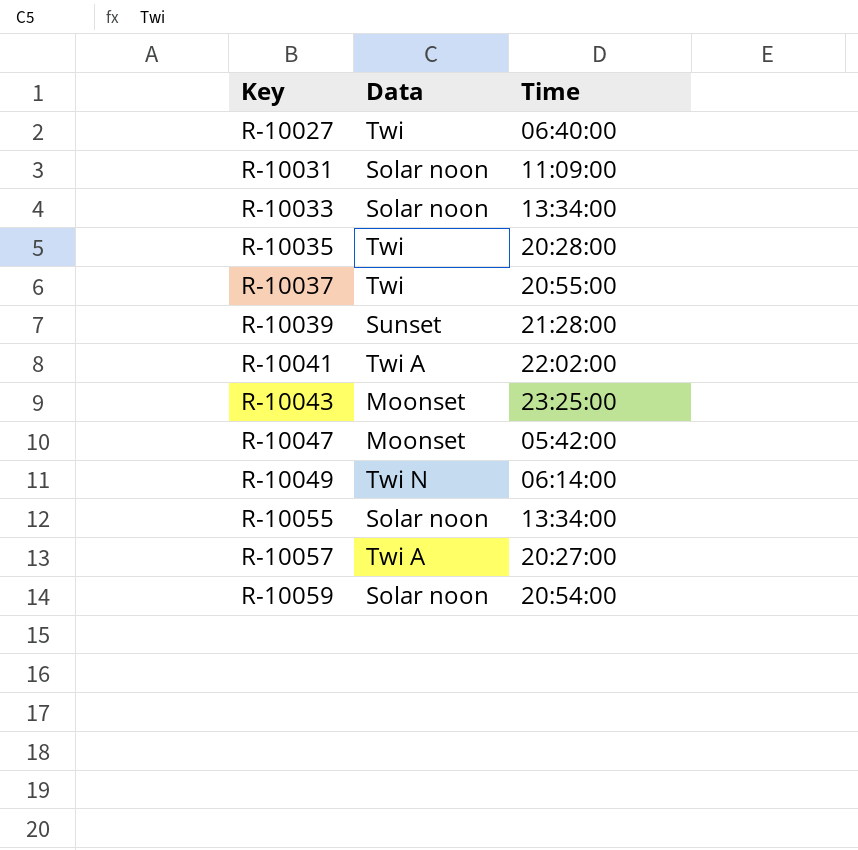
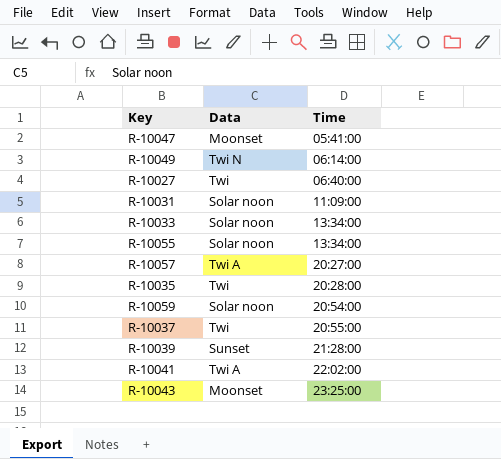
row order: Key ascending -> Time ascending
R-10047 | Time: 05:42:00 -> 05:41:00

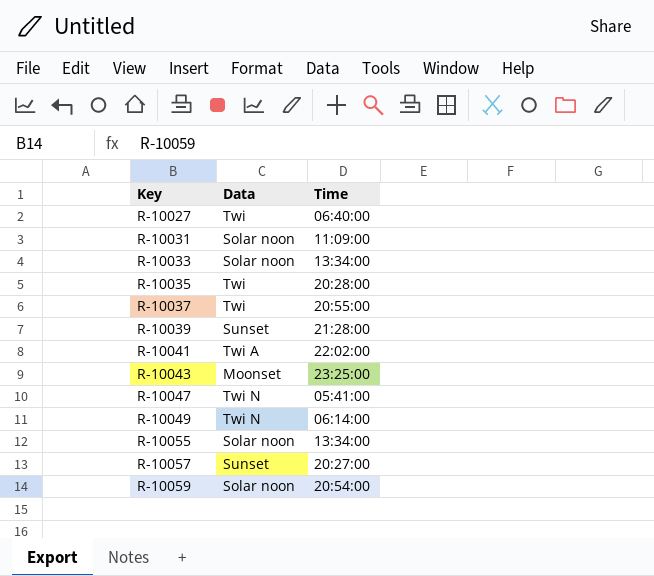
row order: Time ascending -> Key ascending
R-10047 | Data: Moonset -> Twi N
R-10057 | Data: Twi A -> Sunset

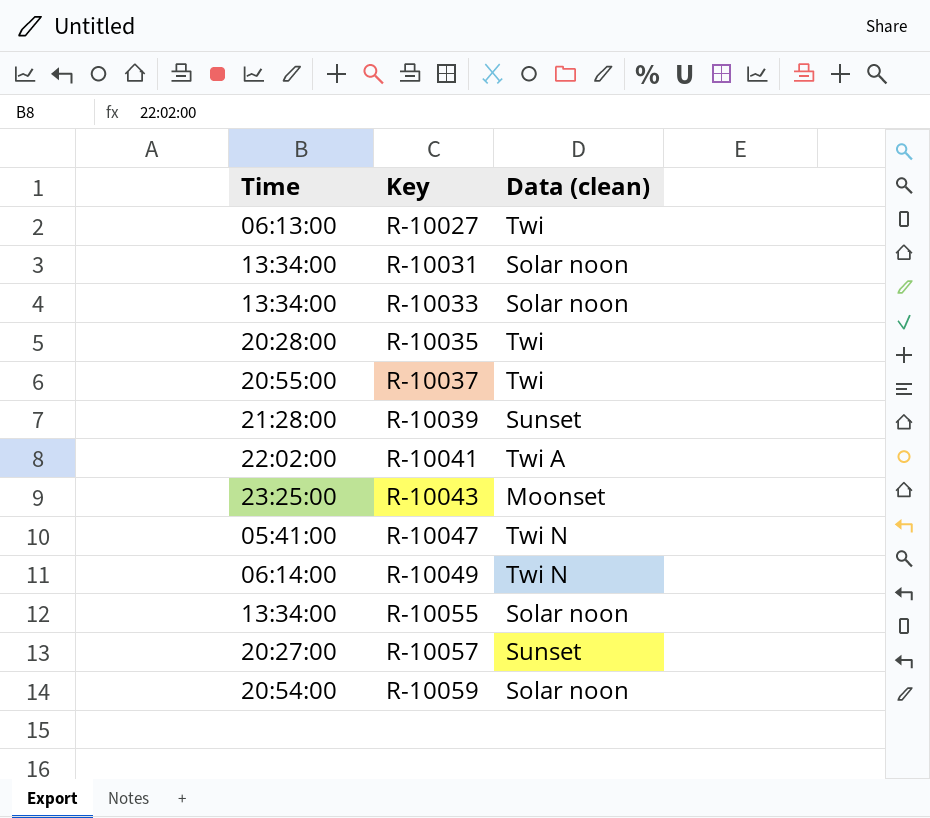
column Time | position: 3 -> 1
column name: Data -> Data (clean)
R-10027 | Time: 06:40:00 -> 06:13:00
R-10031 | Time: 11:09:00 -> 13:34:00

